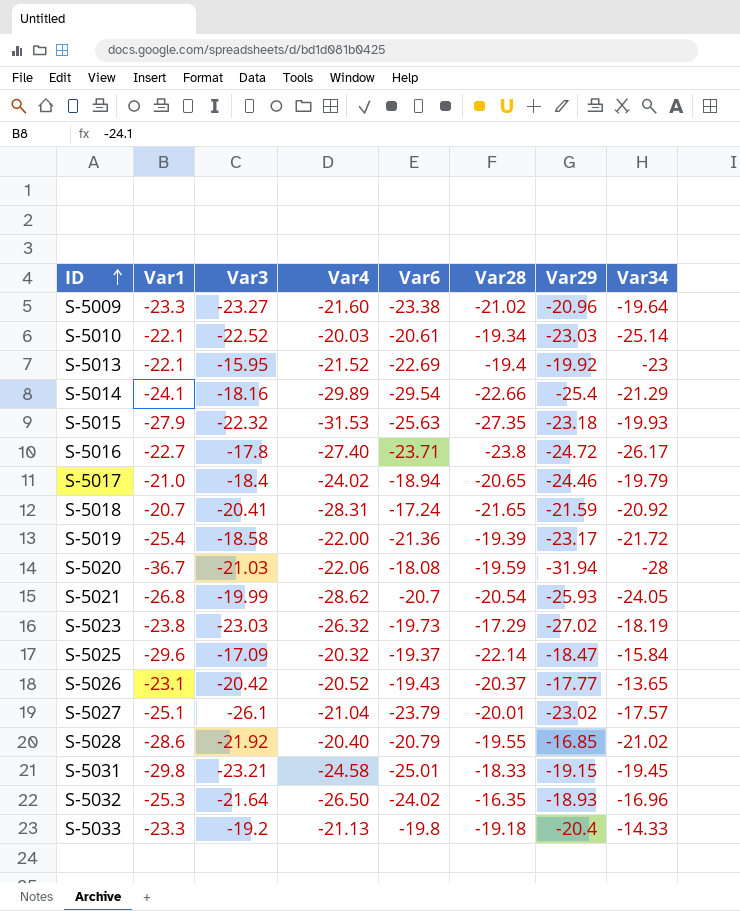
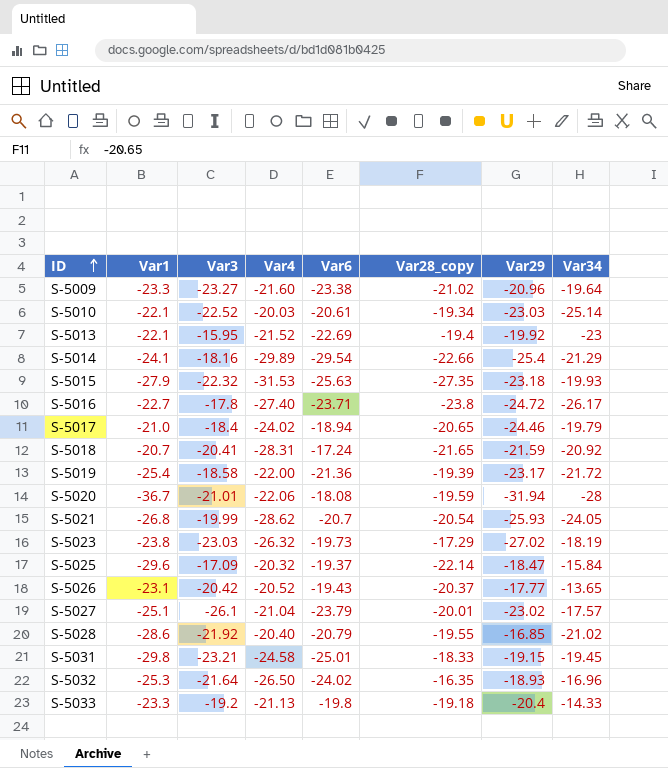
column name: Var28 -> Var28_copy
S-5020 | Var3: -21.03 -> -21.01

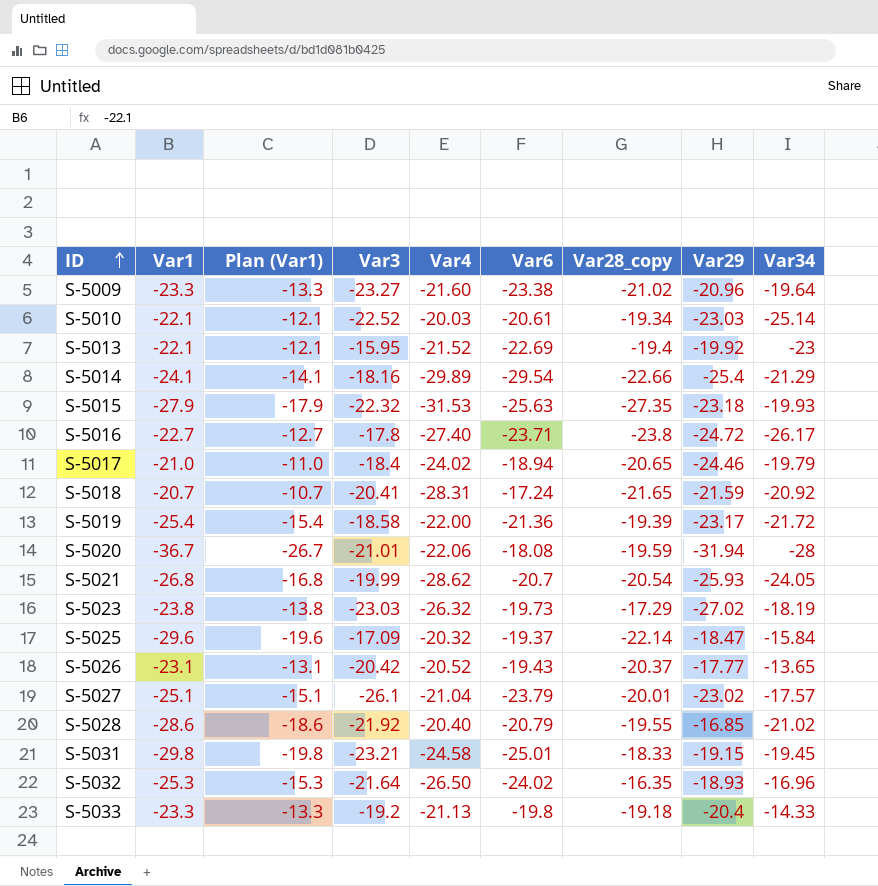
column Plan (Var1) | formula: none -> [Var1] + 10

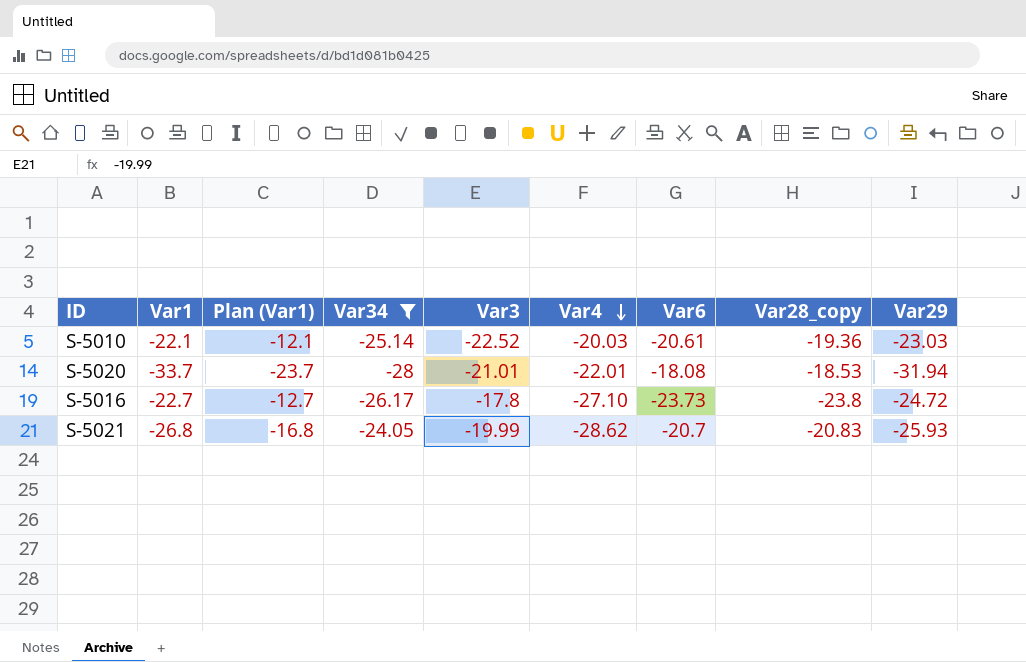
filter: none -> Var34 <= -24.05
row order: ID ascending -> Var4 descending
column Var34 | position: 9 -> 4
S-5010 | Var28_copy: -19.34 -> -19.36
S-5020 | Var1: -36.7 -> -33.7
S-5020 | Plan (Var1): -26.7 -> -23.7
S-5020 | Var4: -22.06 -> -22.01
S-5020 | Var28_copy: -19.59 -> -18.53
S-5016 | Var4: -27.40 -> -27.10
S-5016 | Var6: -23.71 -> -23.73
S-5021 | Var28_copy: -20.54 -> -20.83

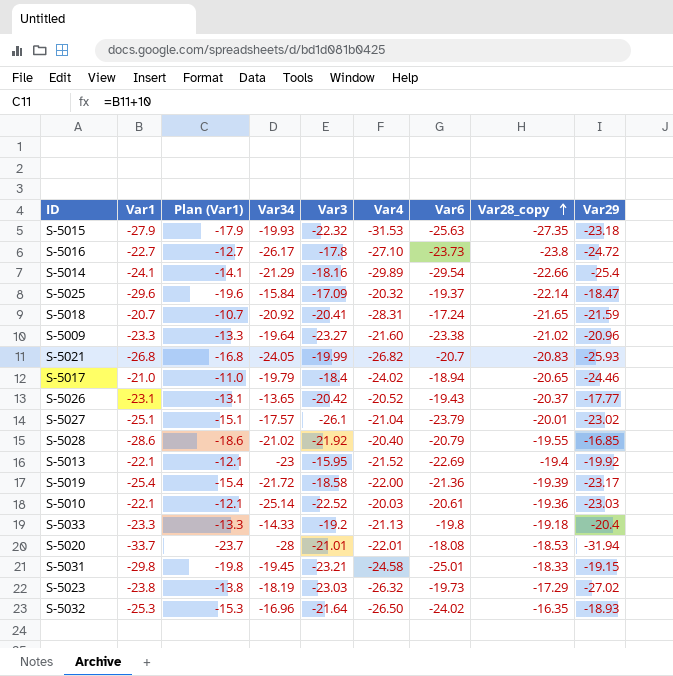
filter: Var34 <= -24.05 -> none
row order: Var4 descending -> Var28_copy ascending
S-5021 | Var4: -28.62 -> -26.82

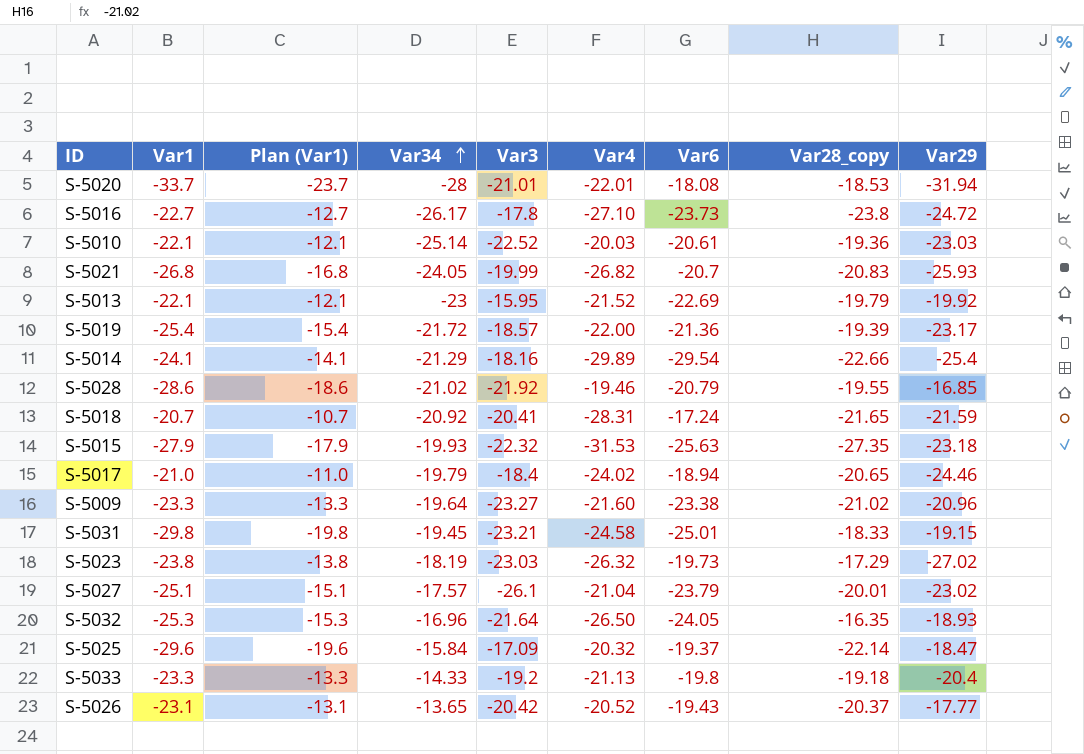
row order: Var28_copy ascending -> Var34 ascending
S-5013 | Var28_copy: -19.4 -> -19.79
S-5019 | Var3: -18.58 -> -18.57
S-5028 | Var4: -20.40 -> -19.46
S-5032 | Var6: -24.02 -> -24.05

